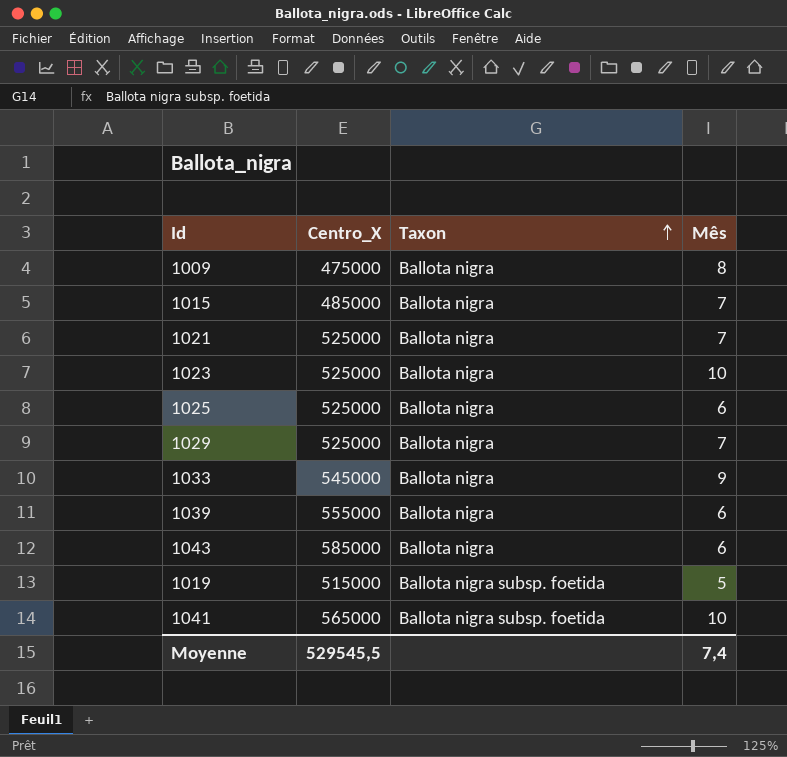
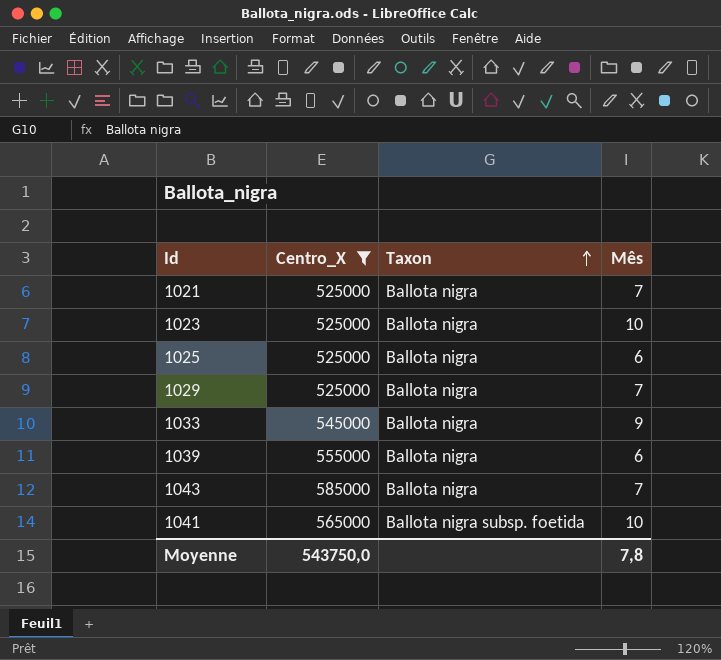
filter: none -> Centro_X >= 525000
1043 | Mês: 6 -> 7
Moyenne | Centro_X: 529545,5 -> 543750,0
Moyenne | Mês: 7,4 -> 7,8

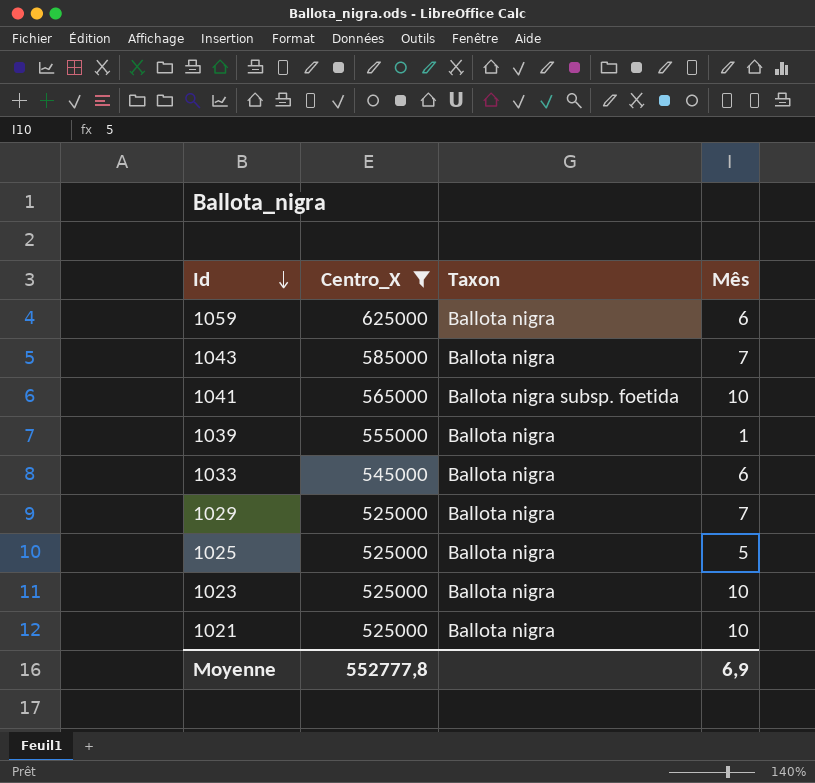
row order: Taxon ascending -> Id descending
row 1059: none -> 625000 | Ballota nigra | 6
1039 | Mês: 6 -> 1
1033 | Mês: 9 -> 6
1025 | Mês: 6 -> 5
1021 | Mês: 7 -> 10
Moyenne | Centro_X: 543750,0 -> 552777,8
Moyenne | Mês: 7,8 -> 6,9

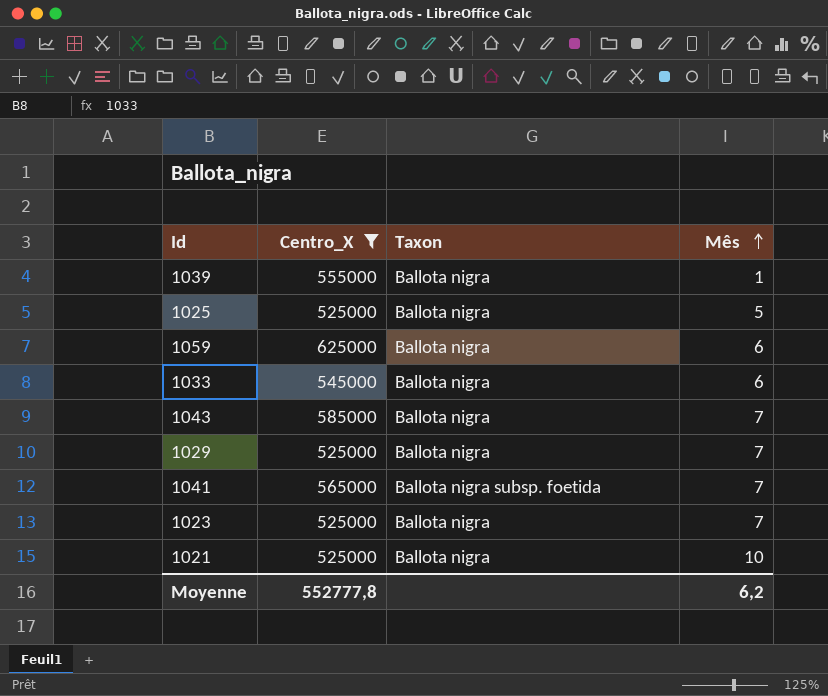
row order: Id descending -> Mês ascending
1041 | Mês: 10 -> 7
1023 | Mês: 10 -> 7
Moyenne | Mês: 6,9 -> 6,2

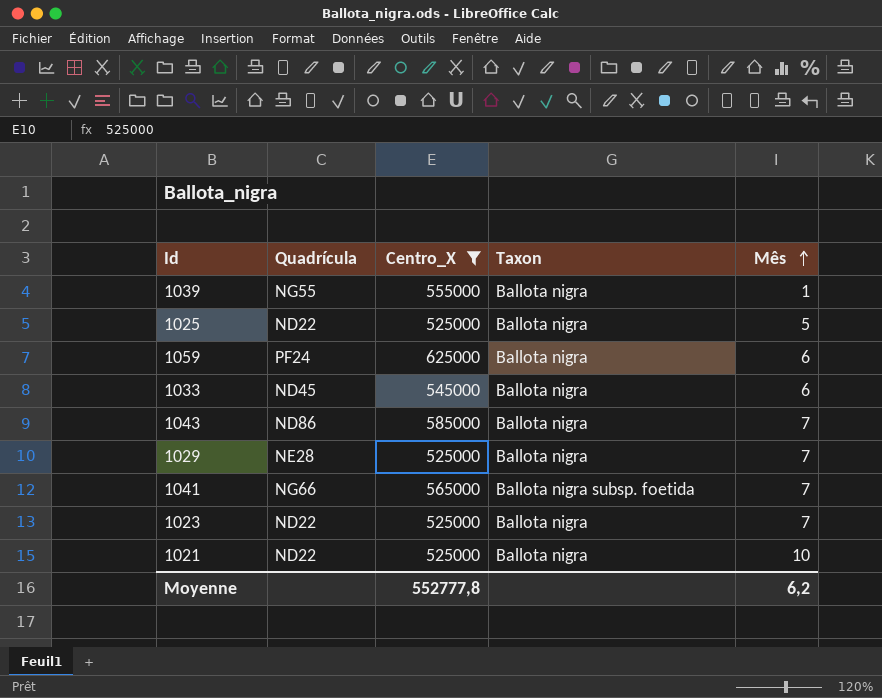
column Quadrícula | position: none -> 2

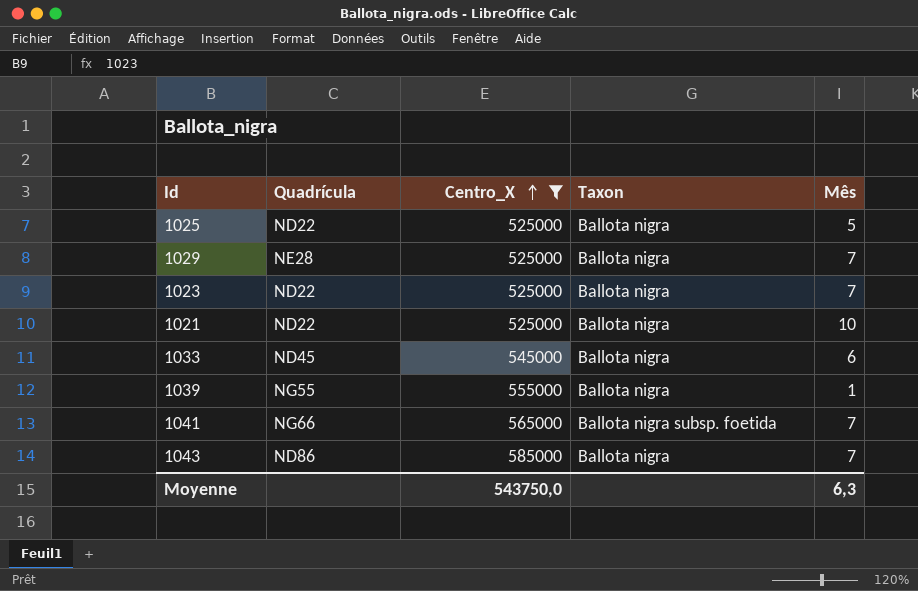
row order: Mês ascending -> Centro_X ascending
row 1059: PF24 | 625000 | Ballota nigra | 6 -> none
Moyenne | Centro_X: 552777,8 -> 543750,0
Moyenne | Mês: 6,2 -> 6,3

